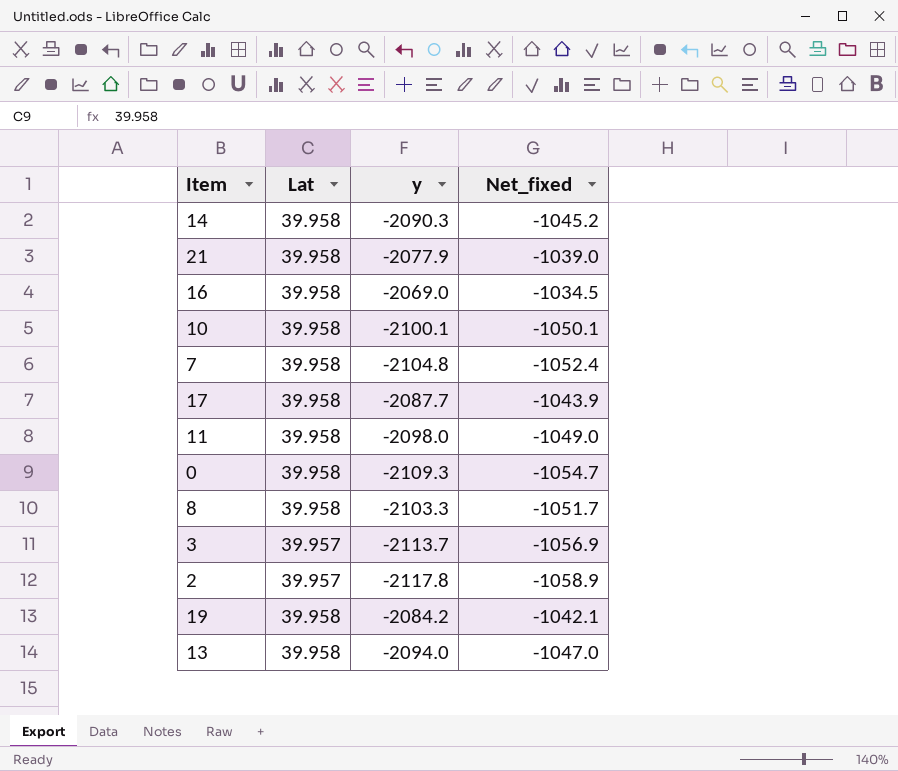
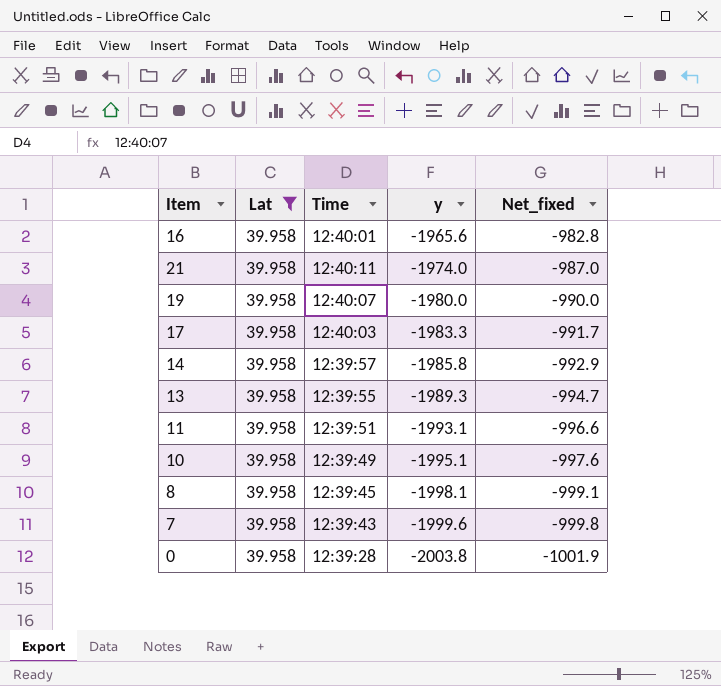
filter: none -> Lat = 39.958
row order: none -> y descending
column Time | position: none -> 3
16 | y: -2069.0 -> -1965.6
16 | Net_fixed: -1034.5 -> -982.8
21 | y: -2077.9 -> -1974.0
21 | Net_fixed: -1039.0 -> -987.0
19 | y: -2084.2 -> -1980.0
19 | Net_fixed: -1042.1 -> -990.0
17 | y: -2087.7 -> -1983.3
17 | Net_fixed: -1043.9 -> -991.7
14 | y: -2090.3 -> -1985.8
14 | Net_fixed: -1045.2 -> -992.9
13 | y: -2094.0 -> -1989.3
13 | Net_fixed: -1047.0 -> -994.7
11 | y: -2098.0 -> -1993.1
11 | Net_fixed: -1049.0 -> -996.6
10 | y: -2100.1 -> -1995.1
10 | Net_fixed: -1050.1 -> -997.6
8 | y: -2103.3 -> -1998.1
8 | Net_fixed: -1051.7 -> -999.1
7 | y: -2104.8 -> -1999.6
7 | Net_fixed: -1052.4 -> -999.8
0 | y: -2109.3 -> -2003.8
0 | Net_fixed: -1054.7 -> -1001.9

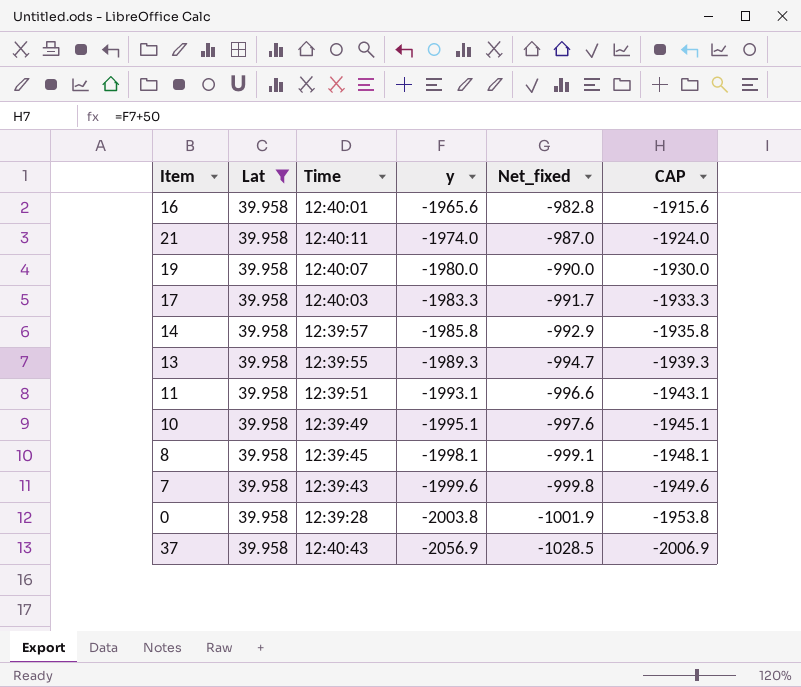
column CAP | formula: none -> [y] + 50
row 37: none -> 39.958 | 12:40:43 | -2056.9 | -1028.5 | -2006.9

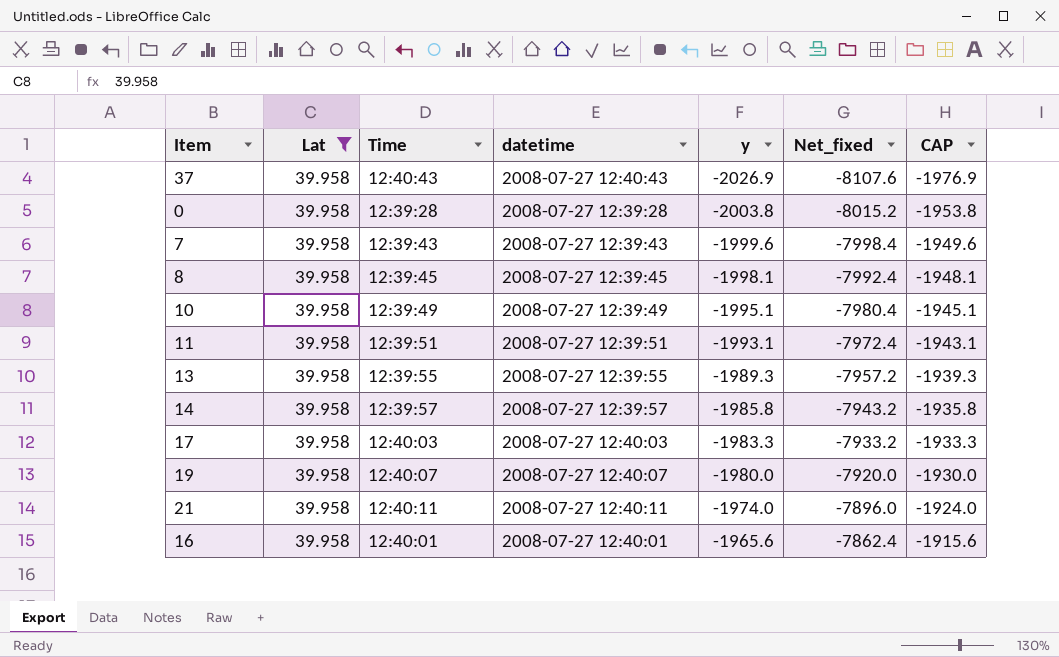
row order: y descending -> y ascending
column datetime | position: none -> 4
column Net_fixed | formula: [y] * 0.5 -> [y] * 4
37 | y: -2056.9 -> -2026.9
37 | CAP: -2006.9 -> -1976.9

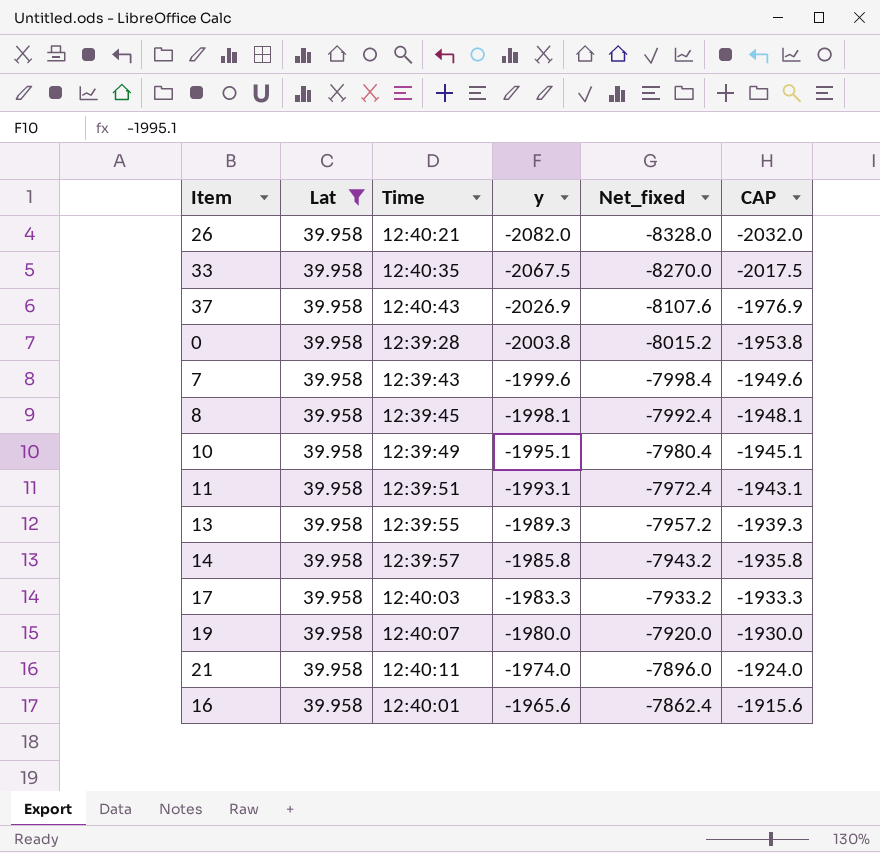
column datetime | position: 4 -> none
row 26: none -> 39.958 | 12:40:21 | -2082.0 | -8328.0 | -2032.0
row 33: none -> 39.958 | 12:40:35 | -2067.5 | -8270.0 | -2017.5

